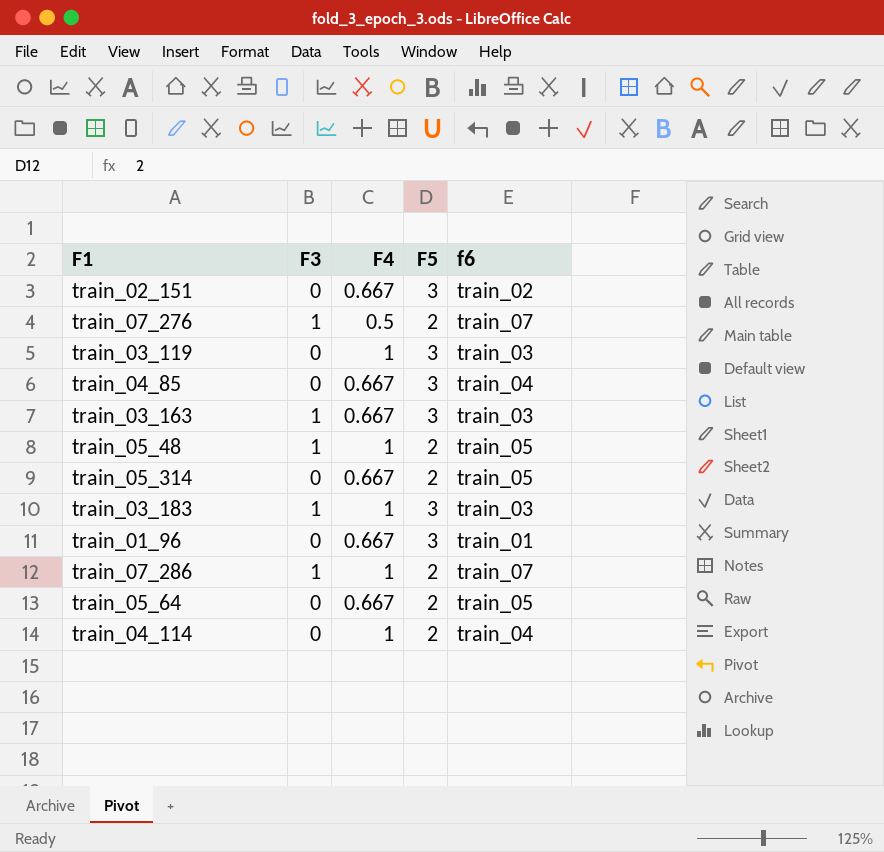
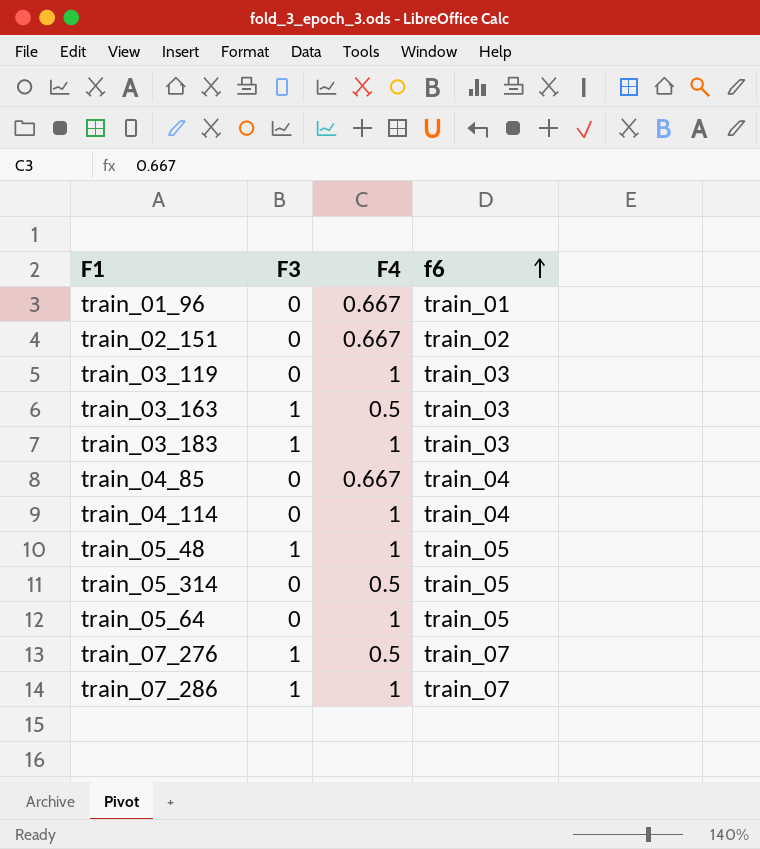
row order: none -> f6 ascending
column F5 | position: 4 -> none
train_03_163 | F4: 0.667 -> 0.5
train_05_314 | F4: 0.667 -> 0.5
train_05_64 | F4: 0.667 -> 1

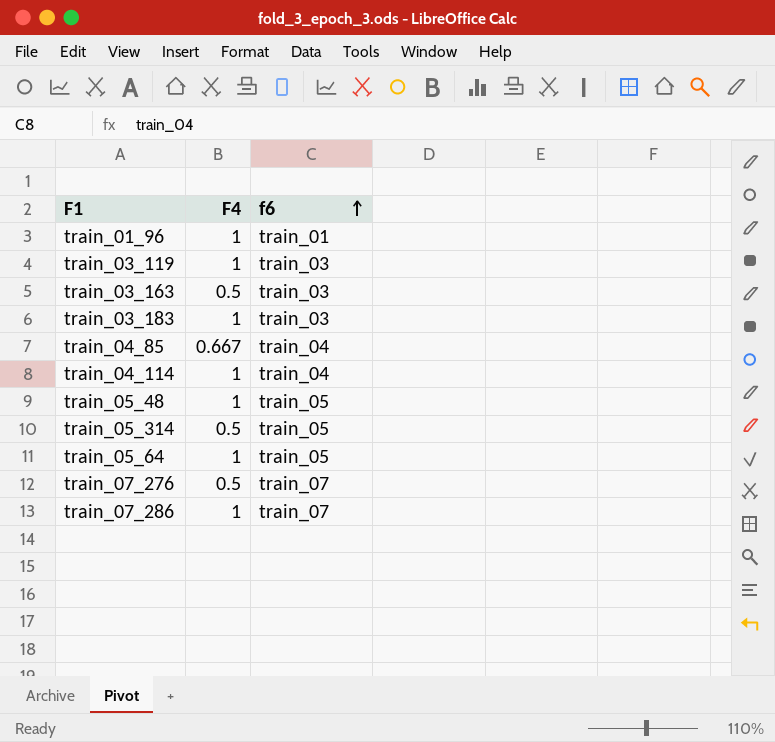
column F3 | position: 2 -> none
row train_02_151: 0 | 0.667 | train_02 -> none
train_01_96 | F4: 0.667 -> 1

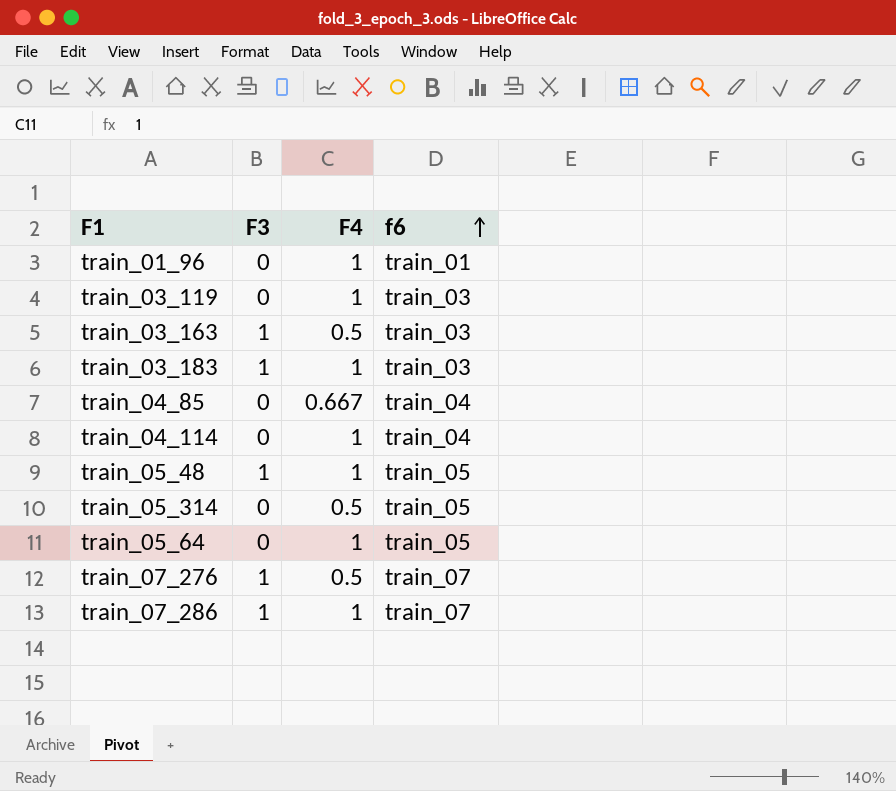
column F3 | position: none -> 2

